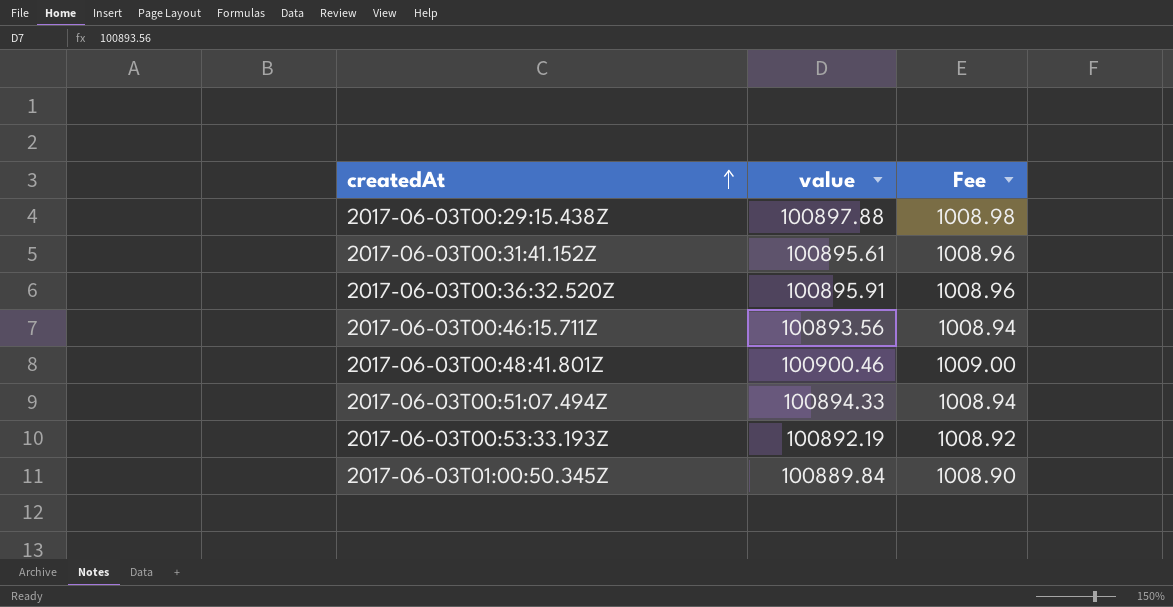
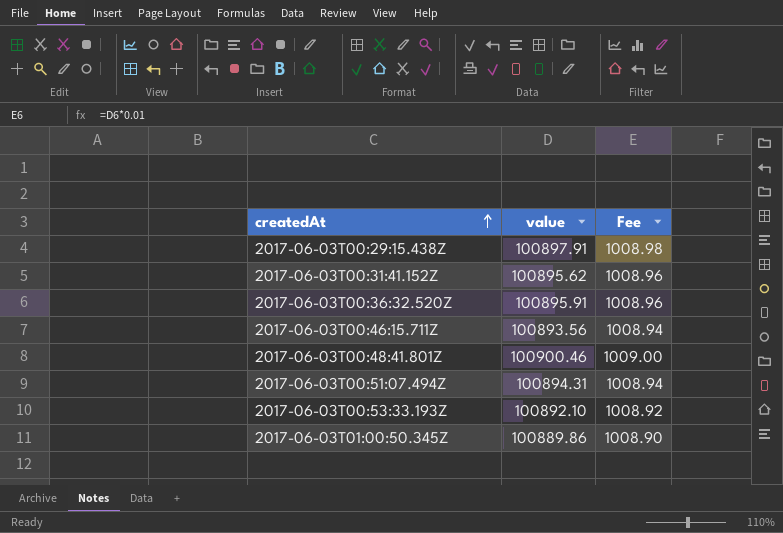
2017-06-03T00:29:15.438Z | value: 100897.88 -> 100897.91
2017-06-03T00:31:41.152Z | value: 100895.61 -> 100895.62
2017-06-03T00:51:07.494Z | value: 100894.33 -> 100894.31
2017-06-03T00:53:33.193Z | value: 100892.19 -> 100892.10
2017-06-03T01:00:50.345Z | value: 100889.84 -> 100889.86

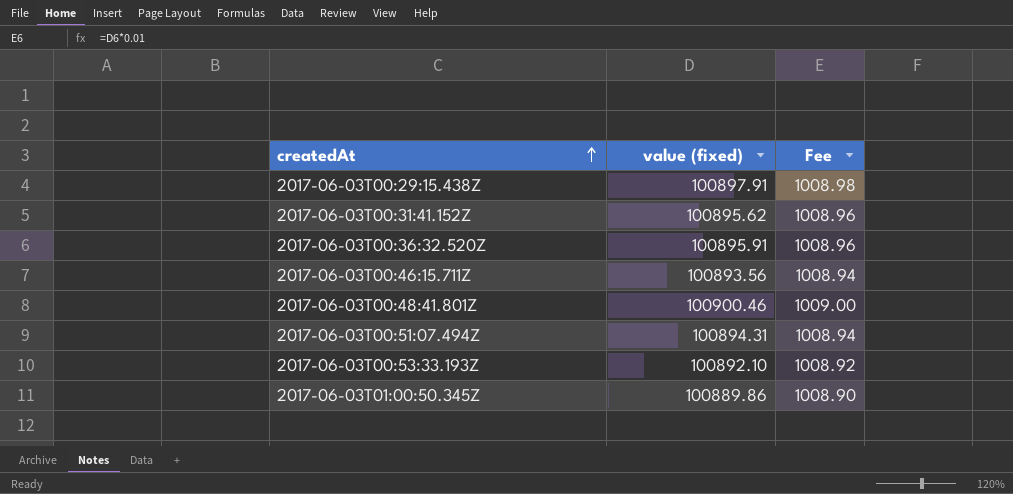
column name: value -> value (fixed)

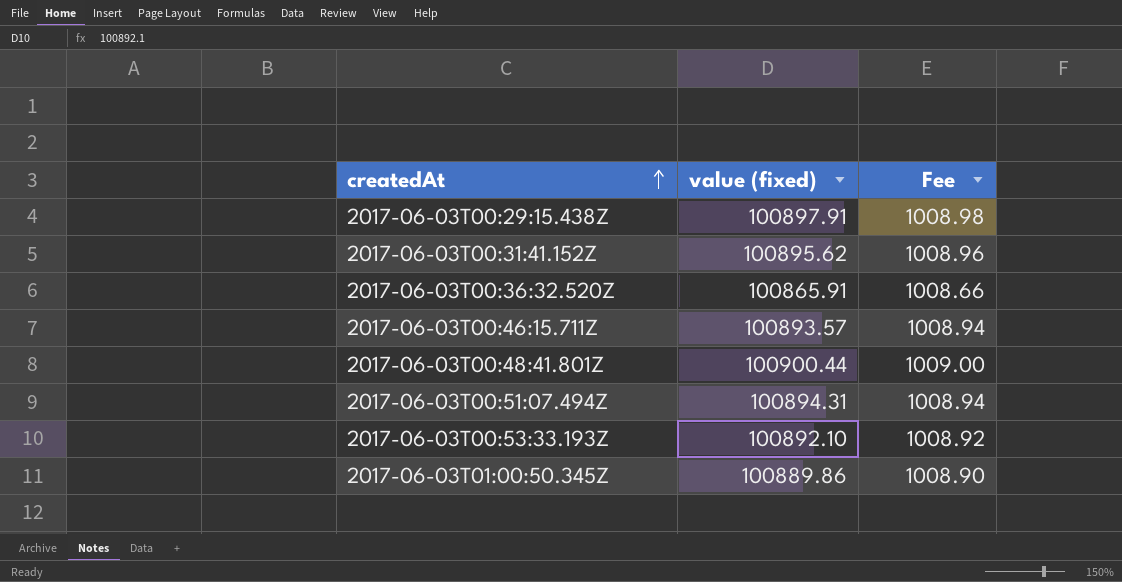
2017-06-03T00:36:32.520Z | value (fixed): 100895.91 -> 100865.91
2017-06-03T00:36:32.520Z | Fee: 1008.96 -> 1008.66
2017-06-03T00:46:15.711Z | value (fixed): 100893.56 -> 100893.57
2017-06-03T00:48:41.801Z | value (fixed): 100900.46 -> 100900.44

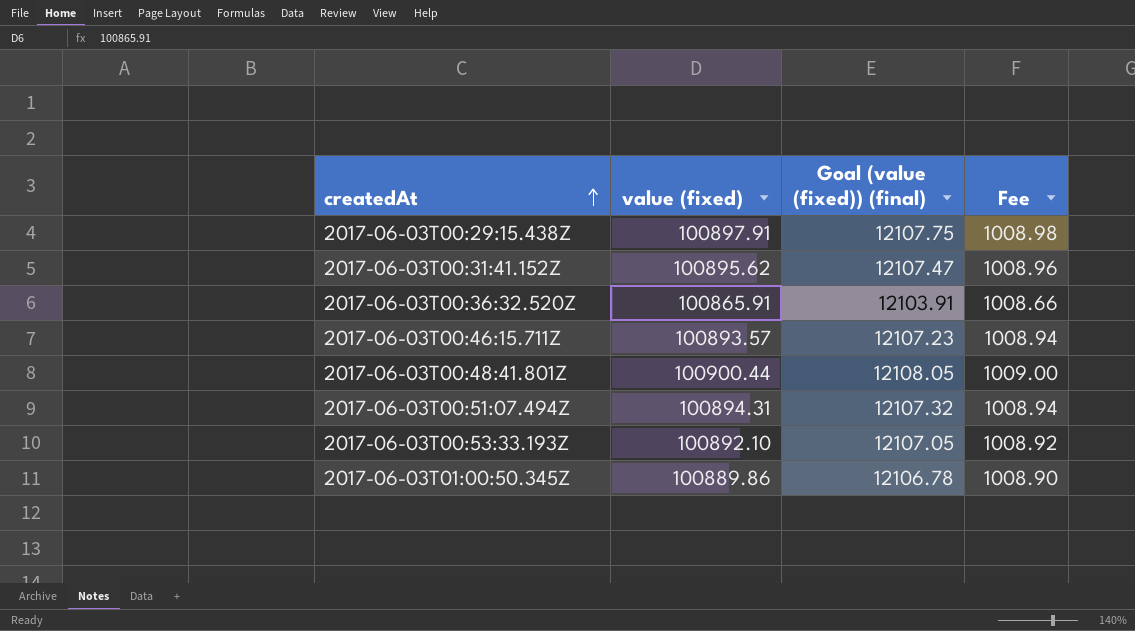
column Goal (value (fixed)) (final) | formula: none -> [value (fixed)] * 0.12

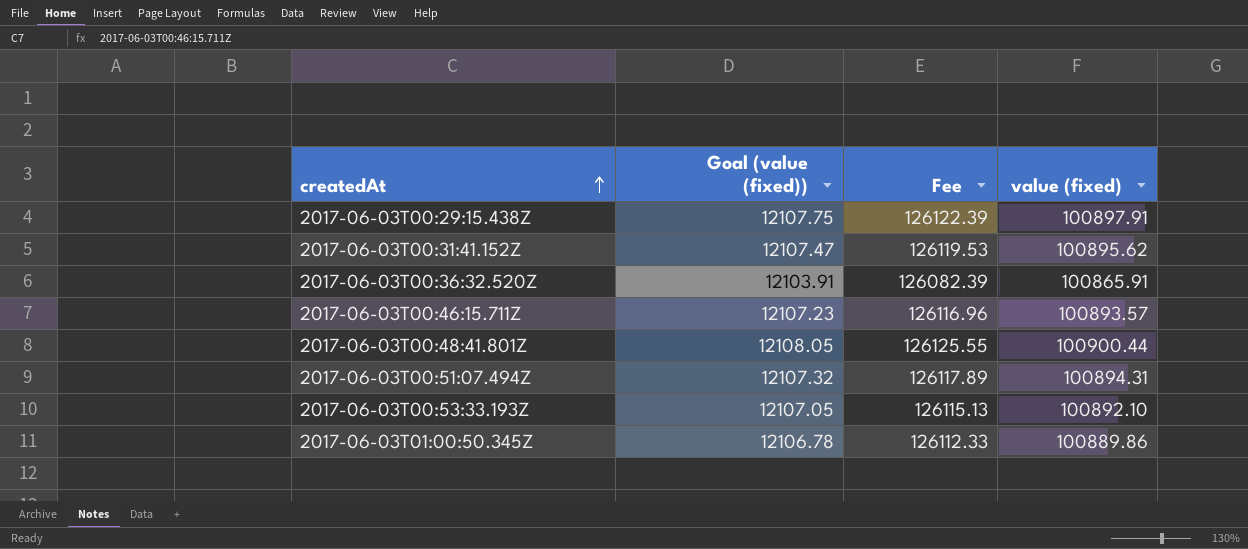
column name: Goal (value (fixed)) (final) -> Goal (value (fixed))
column Fee | formula: [value (fixed)] * 0.01 -> [value (fixed)] * 1.25
column value (fixed) | position: 2 -> 4

